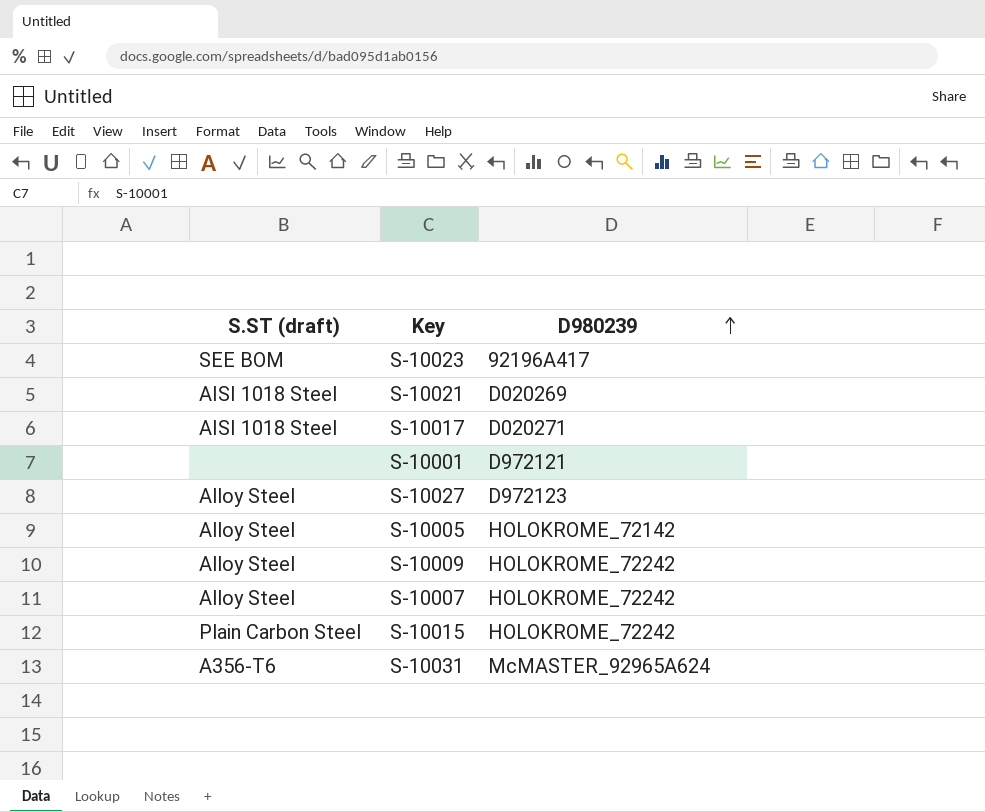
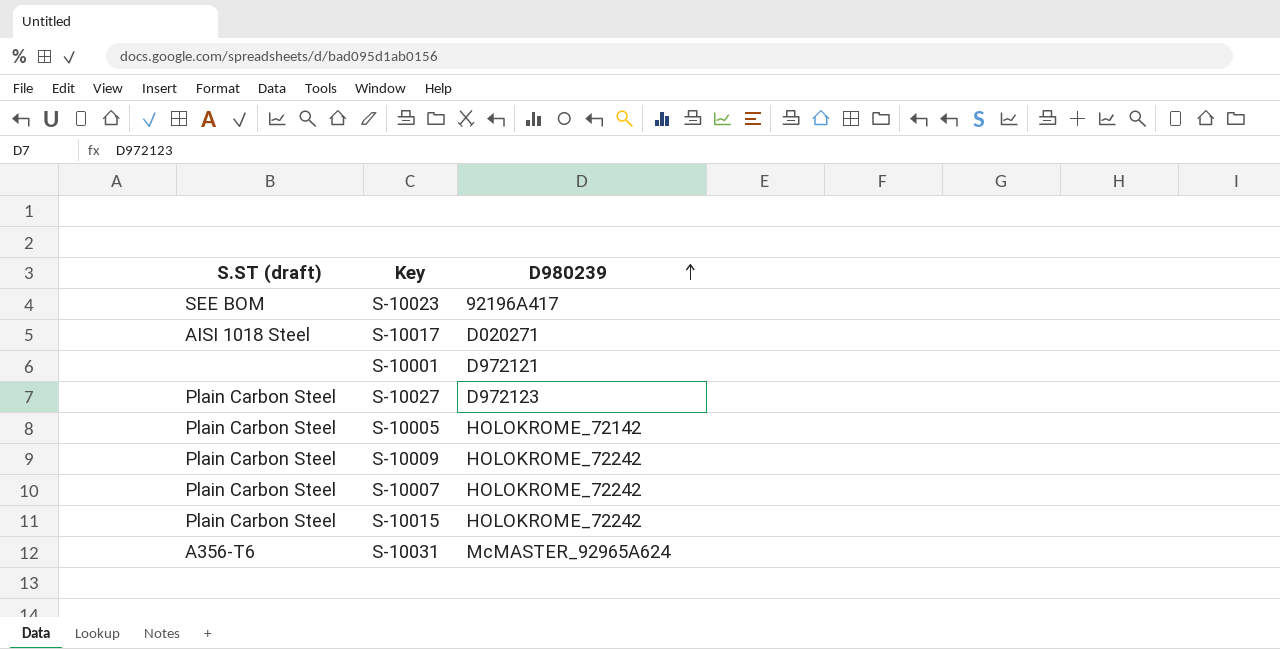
row S-10021: AISI 1018 Steel | D020269 -> none
S-10027 | S.ST (draft): Alloy Steel -> Plain Carbon Steel
S-10005 | S.ST (draft): Alloy Steel -> Plain Carbon Steel
S-10009 | S.ST (draft): Alloy Steel -> Plain Carbon Steel
S-10007 | S.ST (draft): Alloy Steel -> Plain Carbon Steel

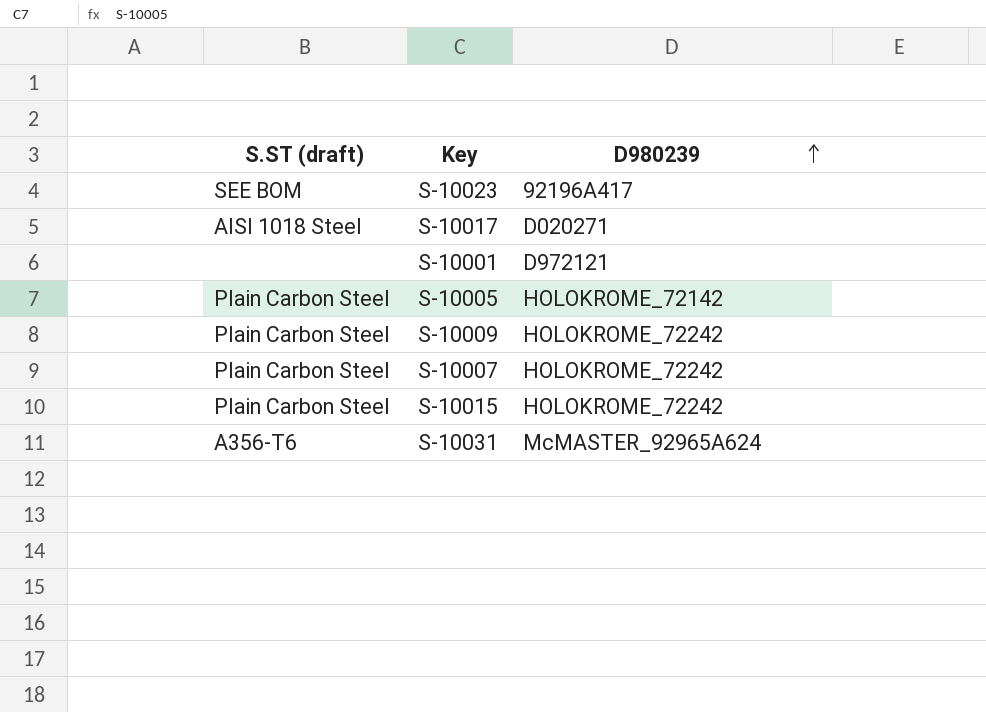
row S-10027: Plain Carbon Steel | D972123 -> none

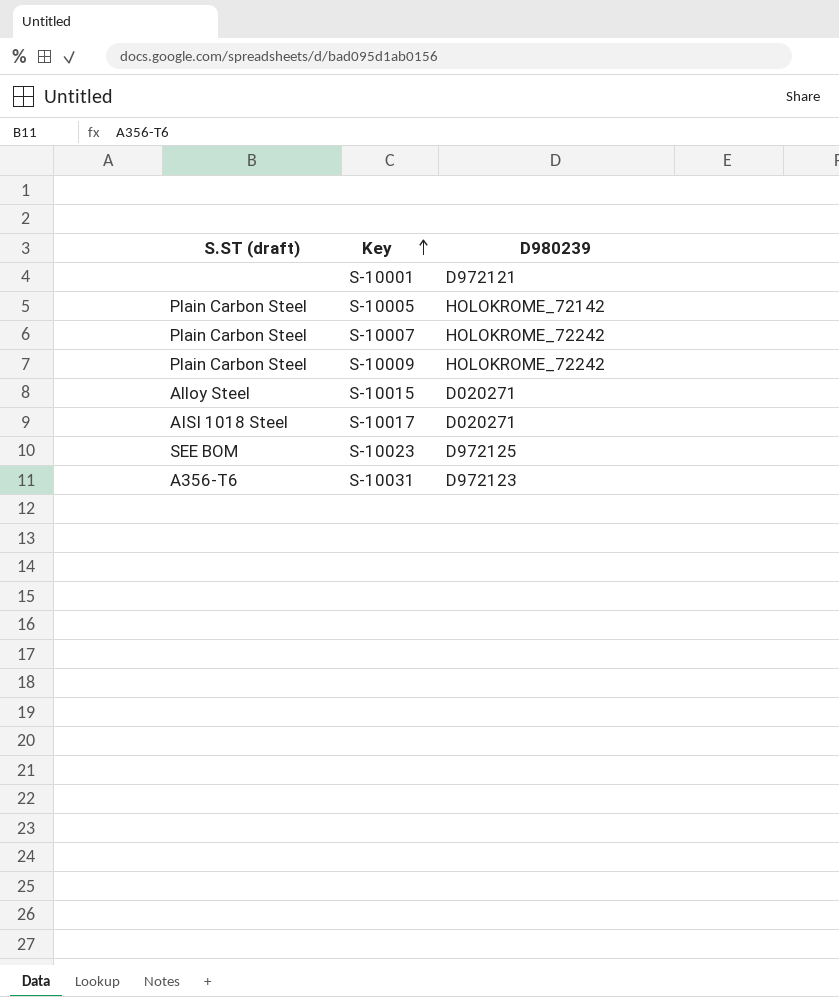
row order: D980239 ascending -> Key ascending
S-10015 | S.ST (draft): Plain Carbon Steel -> Alloy Steel
S-10015 | D980239: HOLOKROME_72242 -> D020271
S-10023 | D980239: 92196A417 -> D972125
S-10031 | D980239: McMASTER_92965A624 -> D972123

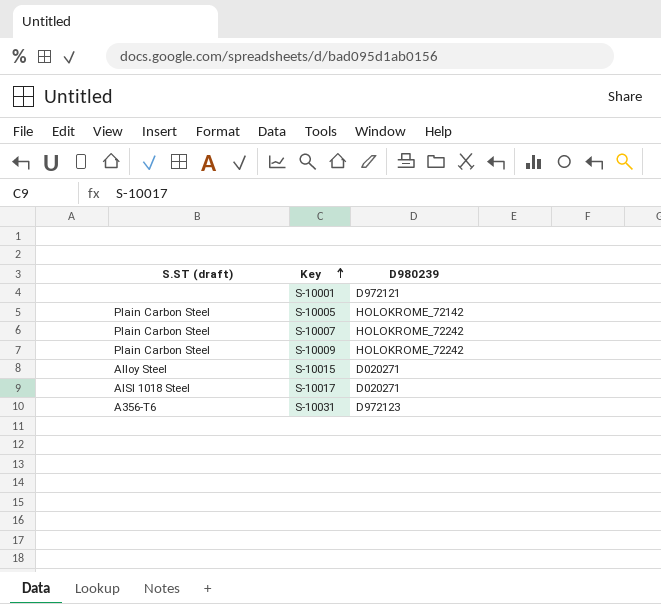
row S-10023: SEE BOM | D972125 -> none

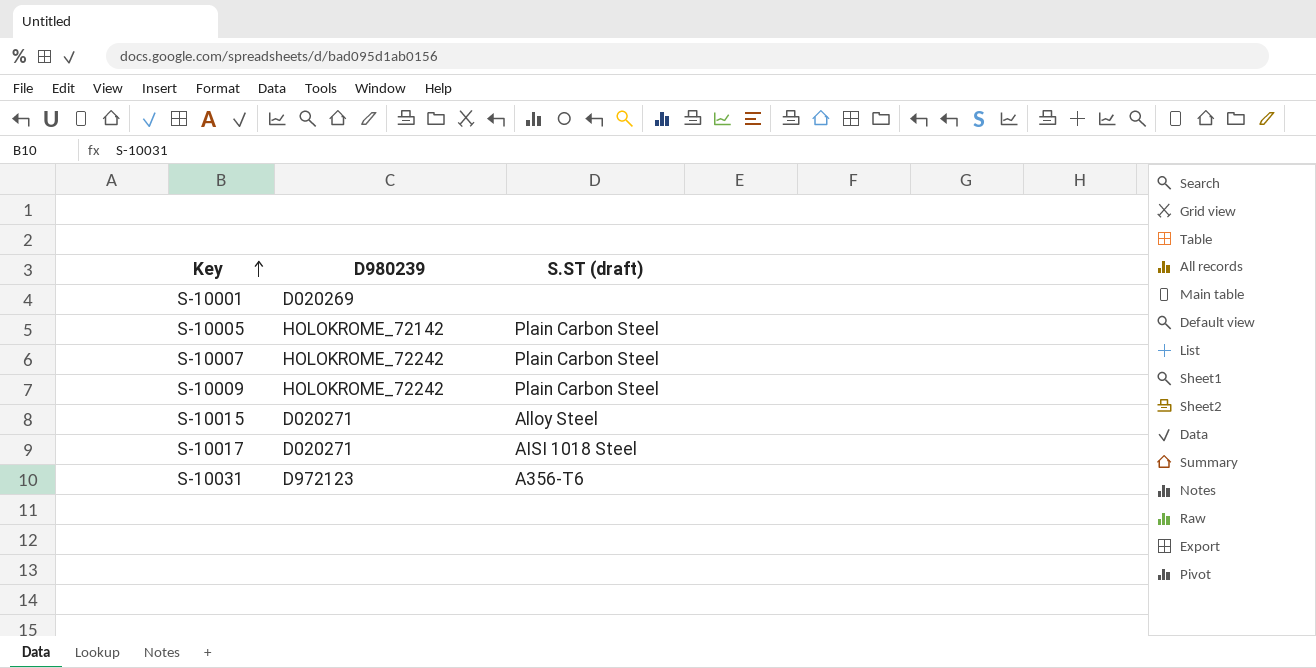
column S.ST (draft) | position: 1 -> 3
S-10001 | D980239: D972121 -> D020269

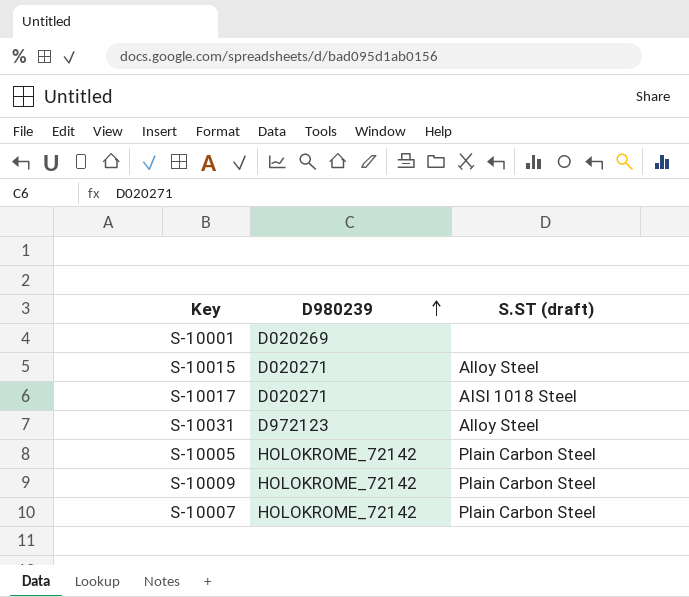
row order: Key ascending -> D980239 ascending
S-10031 | S.ST (draft): A356-T6 -> Alloy Steel
S-10009 | D980239: HOLOKROME_72242 -> HOLOKROME_72142
S-10007 | D980239: HOLOKROME_72242 -> HOLOKROME_72142

